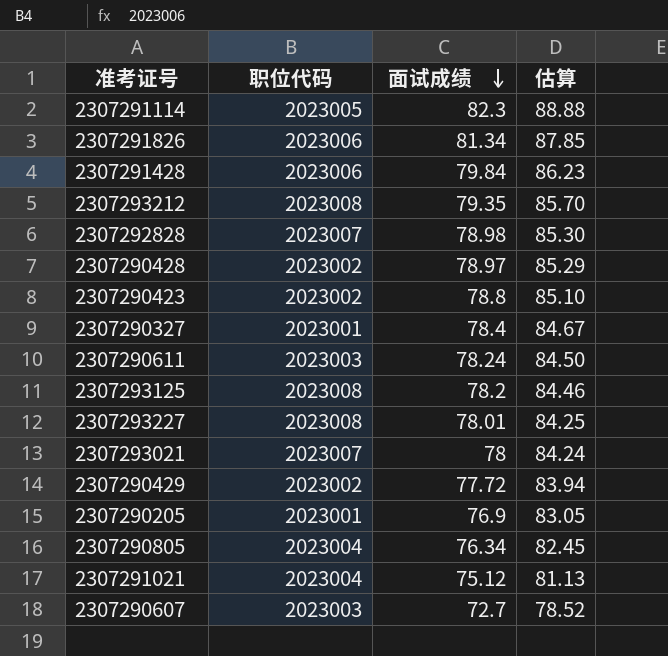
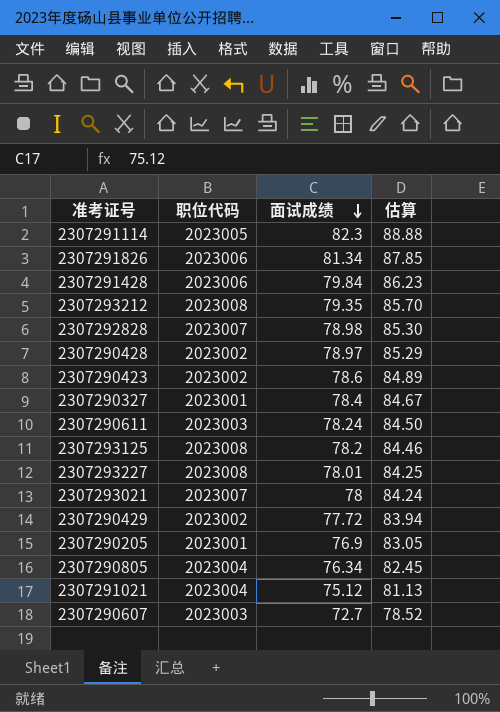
2307290423 | 面试成绩: 78.8 -> 78.6
2307290423 | 估算: 85.10 -> 84.89

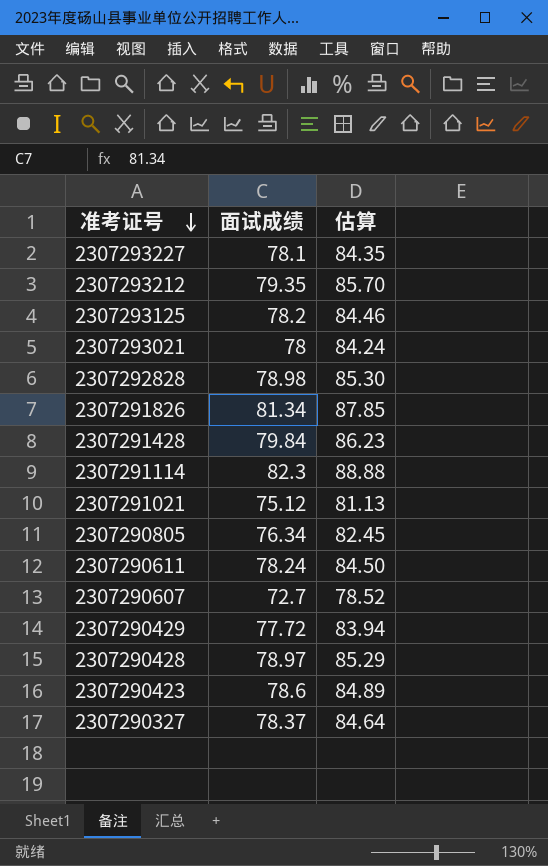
row order: 面试成绩 descending -> 准考证号 descending
column 职位代码 | position: 2 -> none
row 2307290205: 2023001 | 76.9 | 83.05 -> none
2307293227 | 面试成绩: 78.01 -> 78.1
2307293227 | 估算: 84.25 -> 84.35
2307290327 | 面试成绩: 78.4 -> 78.37
2307290327 | 估算: 84.67 -> 84.64

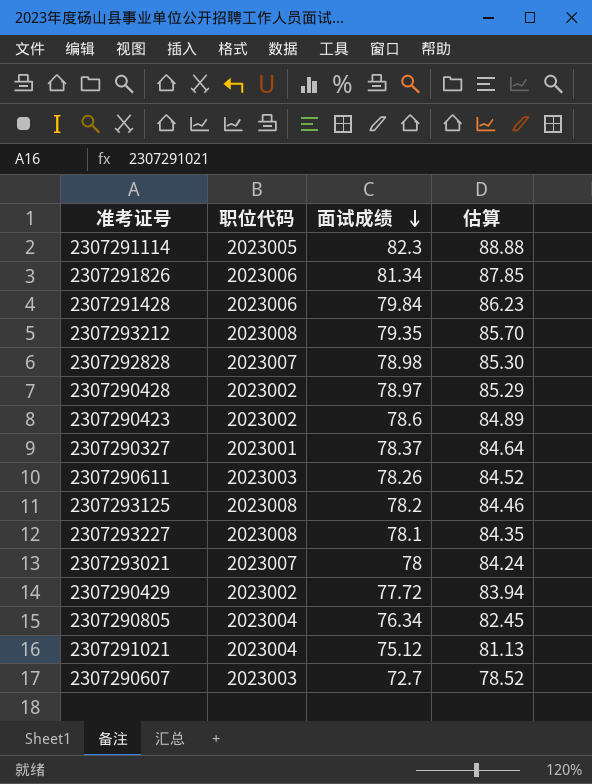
row order: 准考证号 descending -> 面试成绩 descending
column 职位代码 | position: none -> 2
2307290611 | 面试成绩: 78.24 -> 78.26
2307290611 | 估算: 84.50 -> 84.52

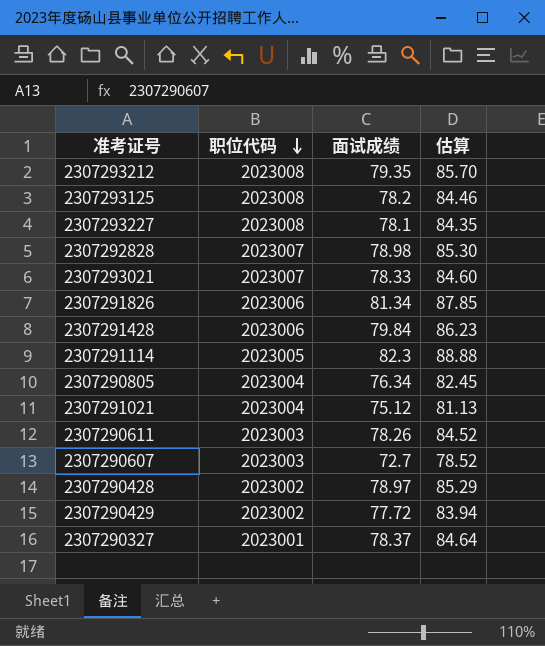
row order: 面试成绩 descending -> 职位代码 descending
row 2307290423: 2023002 | 78.6 | 84.89 -> none
2307293021 | 面试成绩: 78 -> 78.33
2307293021 | 估算: 84.24 -> 84.60

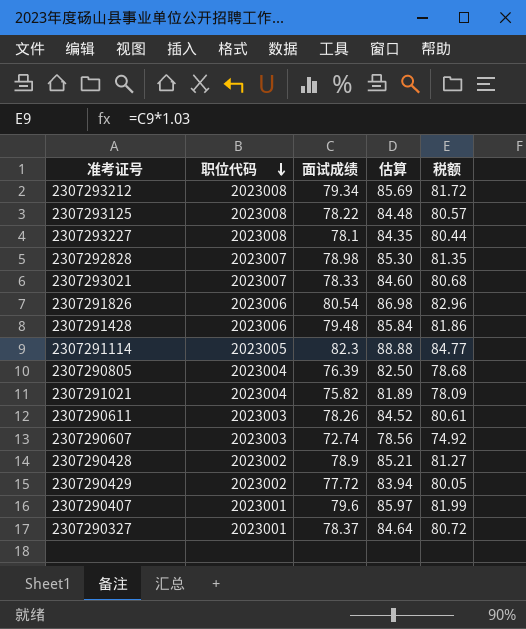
column 税额 | formula: none -> [面试成绩] * 1.03
2307293212 | 面试成绩: 79.35 -> 79.34
2307293212 | 估算: 85.70 -> 85.69
2307293125 | 面试成绩: 78.2 -> 78.22
2307293125 | 估算: 84.46 -> 84.48
2307291826 | 面试成绩: 81.34 -> 80.54
2307291826 | 估算: 87.85 -> 86.98
2307291428 | 面试成绩: 79.84 -> 79.48
2307291428 | 估算: 86.23 -> 85.84
2307290805 | 面试成绩: 76.34 -> 76.39
2307290805 | 估算: 82.45 -> 82.50
2307291021 | 面试成绩: 75.12 -> 75.82
2307291021 | 估算: 81.13 -> 81.89
2307290607 | 面试成绩: 72.7 -> 72.74
2307290607 | 估算: 78.52 -> 78.56
2307290428 | 面试成绩: 78.97 -> 78.9
2307290428 | 估算: 85.29 -> 85.21
row 2307290407: none -> 2023001 | 79.6 | 85.97 | 81.99

